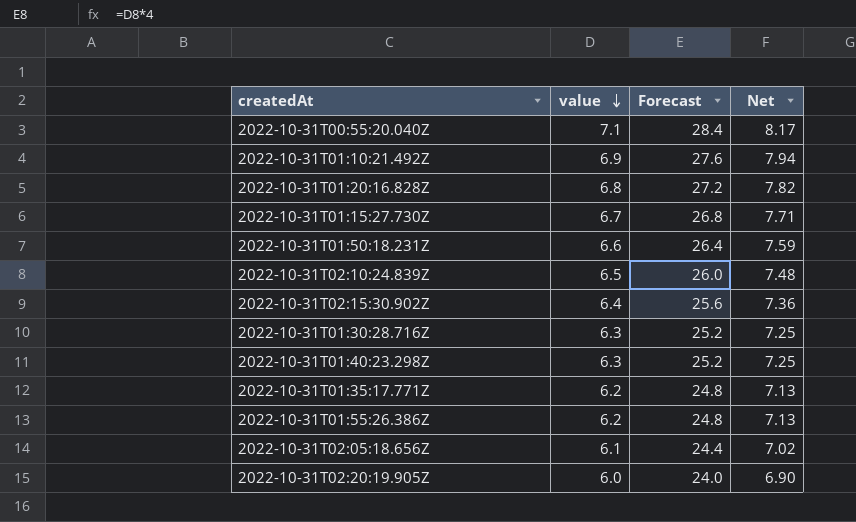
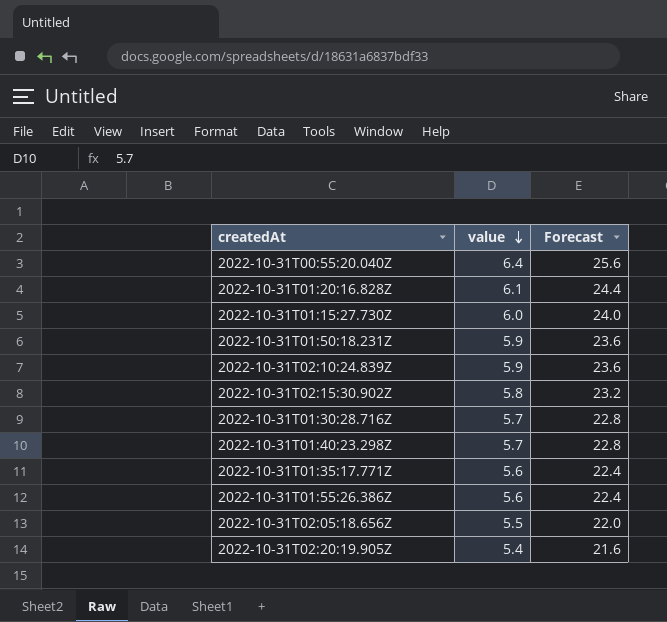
column Net | formula: [value] * 1.15 -> none
row 2022-10-31T01:10:21.492Z: 6.9 | 27.6 | 7.94 -> none
2022-10-31T00:55:20.040Z | value: 7.1 -> 6.4
2022-10-31T00:55:20.040Z | Forecast: 28.4 -> 25.6
2022-10-31T01:20:16.828Z | value: 6.8 -> 6.1
2022-10-31T01:20:16.828Z | Forecast: 27.2 -> 24.4
2022-10-31T01:15:27.730Z | value: 6.7 -> 6.0
2022-10-31T01:15:27.730Z | Forecast: 26.8 -> 24.0
2022-10-31T01:50:18.231Z | value: 6.6 -> 5.9
2022-10-31T01:50:18.231Z | Forecast: 26.4 -> 23.6
2022-10-31T02:10:24.839Z | value: 6.5 -> 5.9
2022-10-31T02:10:24.839Z | Forecast: 26.0 -> 23.6
2022-10-31T02:15:30.902Z | value: 6.4 -> 5.8
2022-10-31T02:15:30.902Z | Forecast: 25.6 -> 23.2
2022-10-31T01:30:28.716Z | value: 6.3 -> 5.7
2022-10-31T01:30:28.716Z | Forecast: 25.2 -> 22.8
2022-10-31T01:40:23.298Z | value: 6.3 -> 5.7
2022-10-31T01:40:23.298Z | Forecast: 25.2 -> 22.8
2022-10-31T01:35:17.771Z | value: 6.2 -> 5.6
2022-10-31T01:35:17.771Z | Forecast: 24.8 -> 22.4
2022-10-31T01:55:26.386Z | value: 6.2 -> 5.6
2022-10-31T01:55:26.386Z | Forecast: 24.8 -> 22.4
2022-10-31T02:05:18.656Z | value: 6.1 -> 5.5
2022-10-31T02:05:18.656Z | Forecast: 24.4 -> 22.0
2022-10-31T02:20:19.905Z | value: 6.0 -> 5.4
2022-10-31T02:20:19.905Z | Forecast: 24.0 -> 21.6

